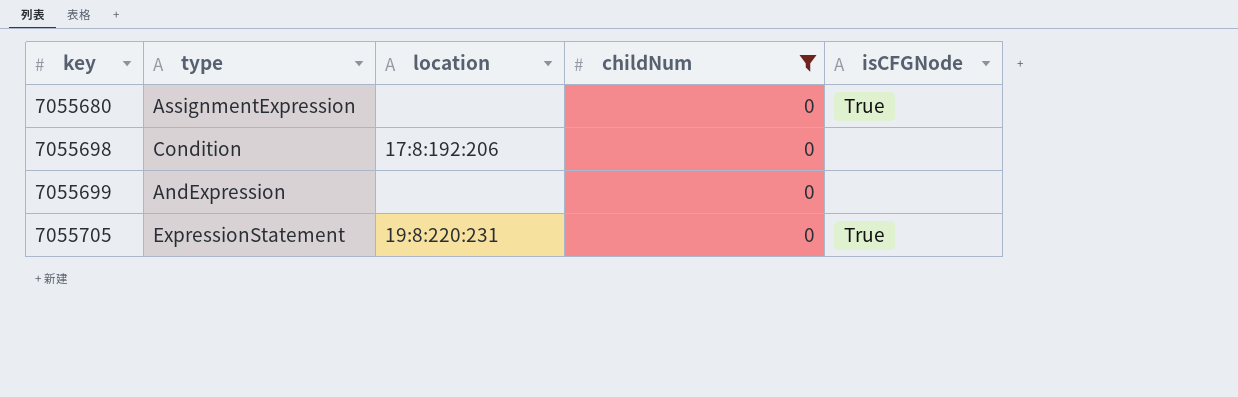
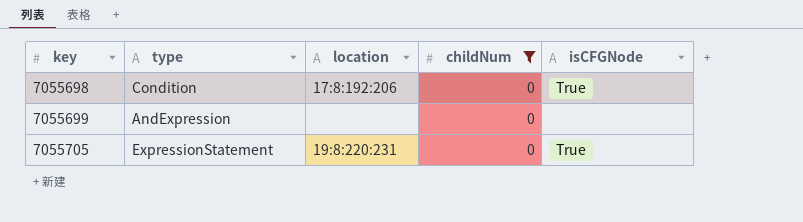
row 7055680: AssignmentExpression | none | 0 | True -> none
7055698 | isCFGNode: none -> True

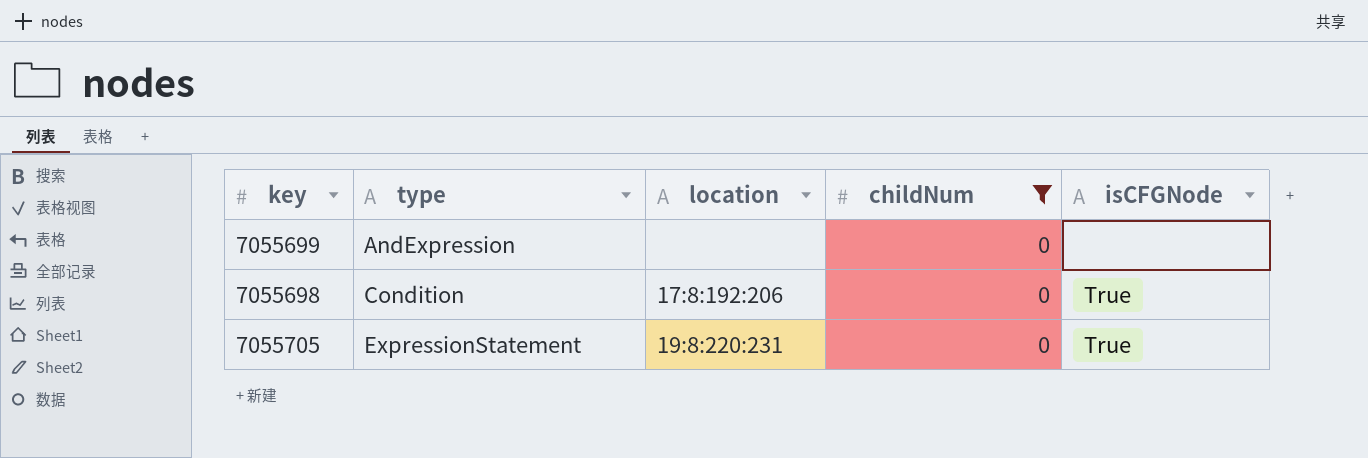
row order: key ascending -> type ascending

